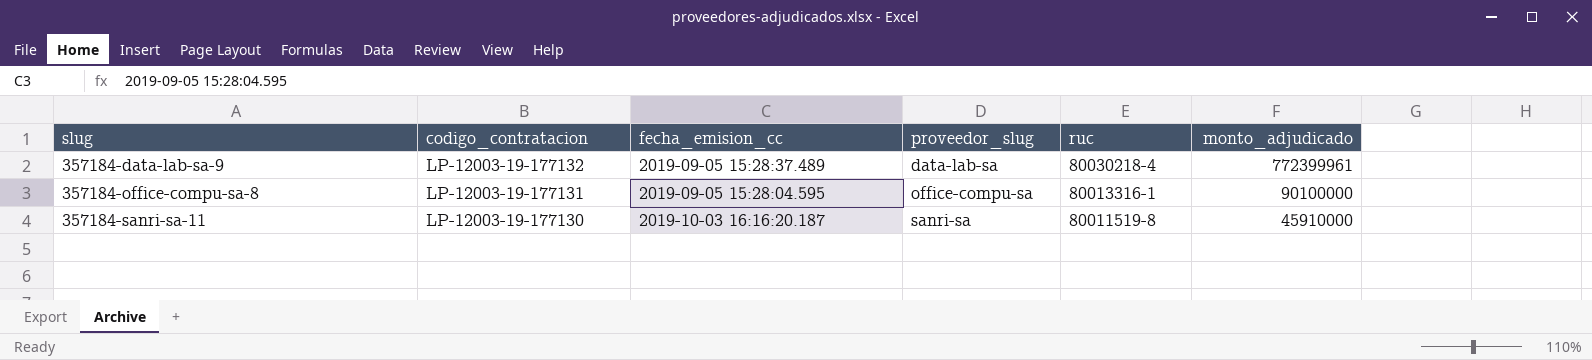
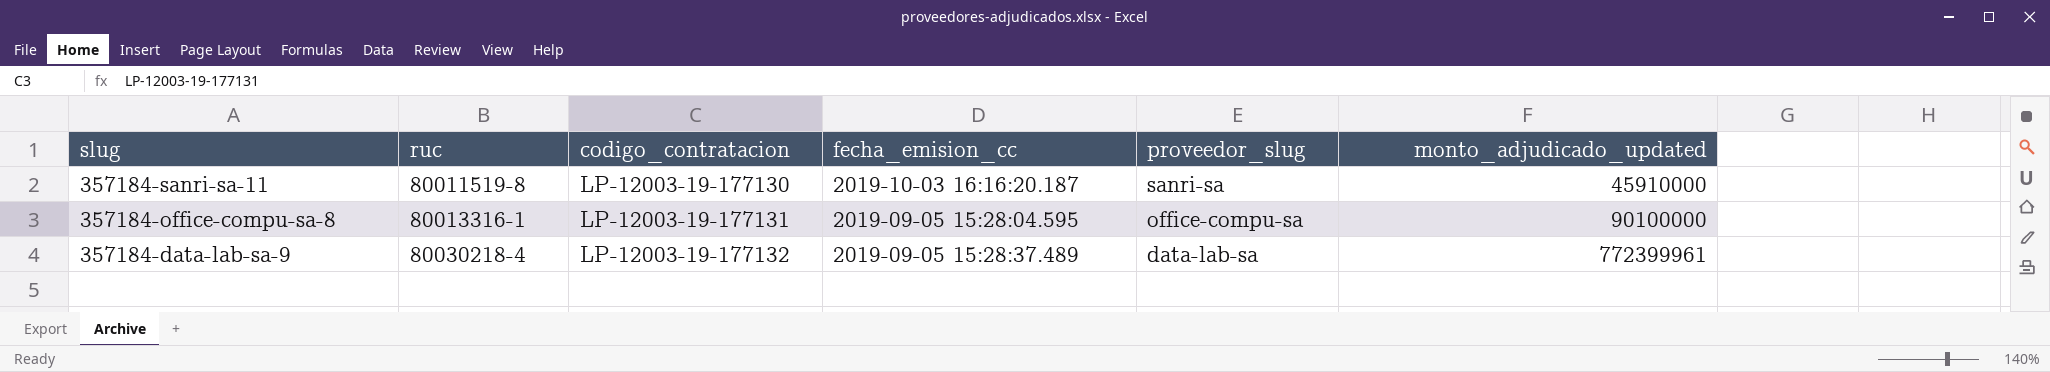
row order: slug ascending -> slug descending
column ruc | position: 5 -> 2
column name: monto_adjudicado -> monto_adjudicado_updated

